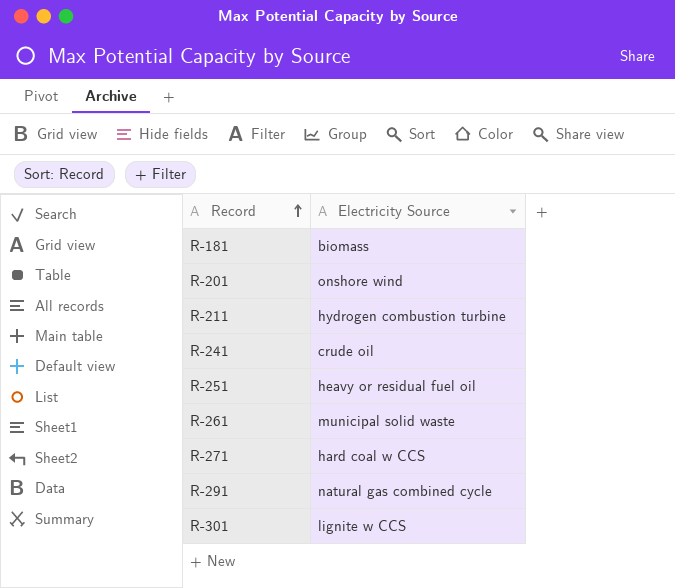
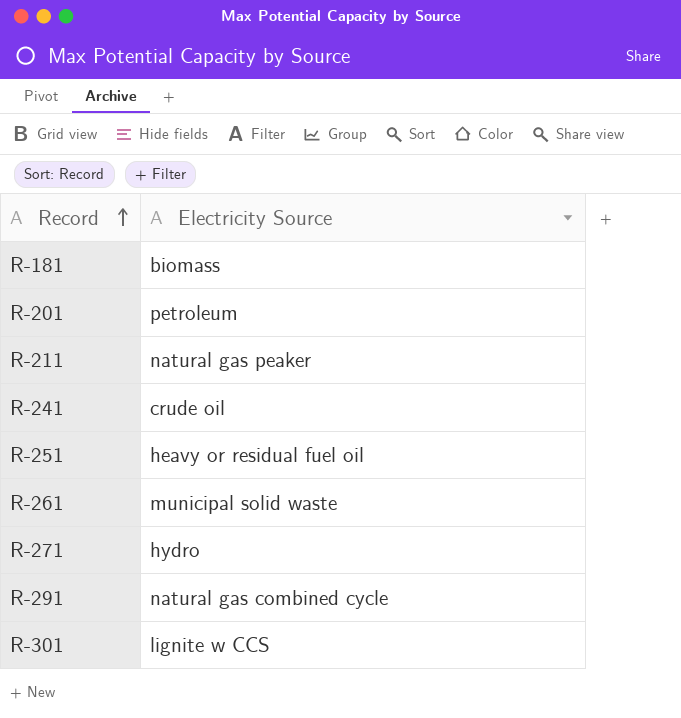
R-201 | Electricity Source: onshore wind -> petroleum
R-211 | Electricity Source: hydrogen combustion turbine -> natural gas peaker
R-271 | Electricity Source: hard coal w CCS -> hydro

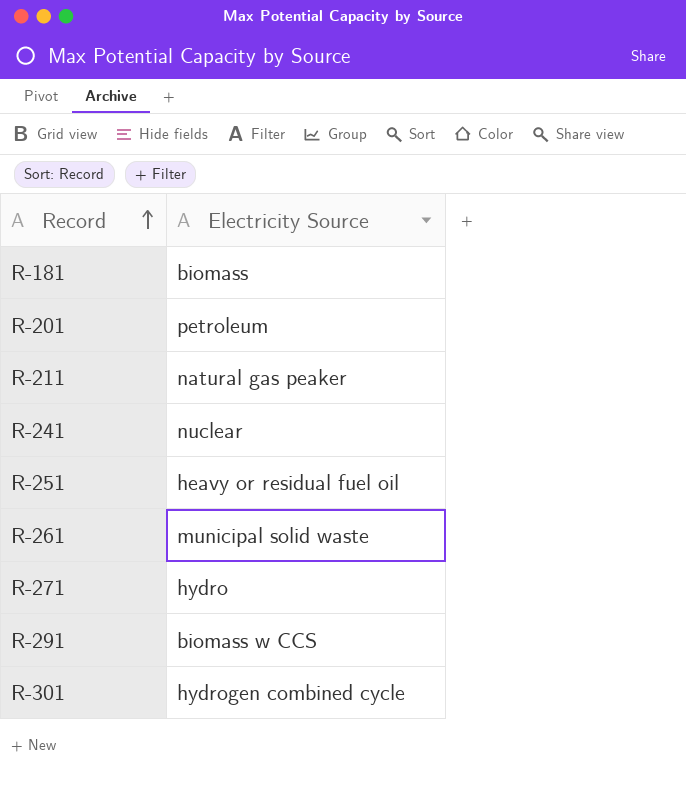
R-241 | Electricity Source: crude oil -> nuclear
R-291 | Electricity Source: natural gas combined cycle -> biomass w CCS
R-301 | Electricity Source: lignite w CCS -> hydrogen combined cycle

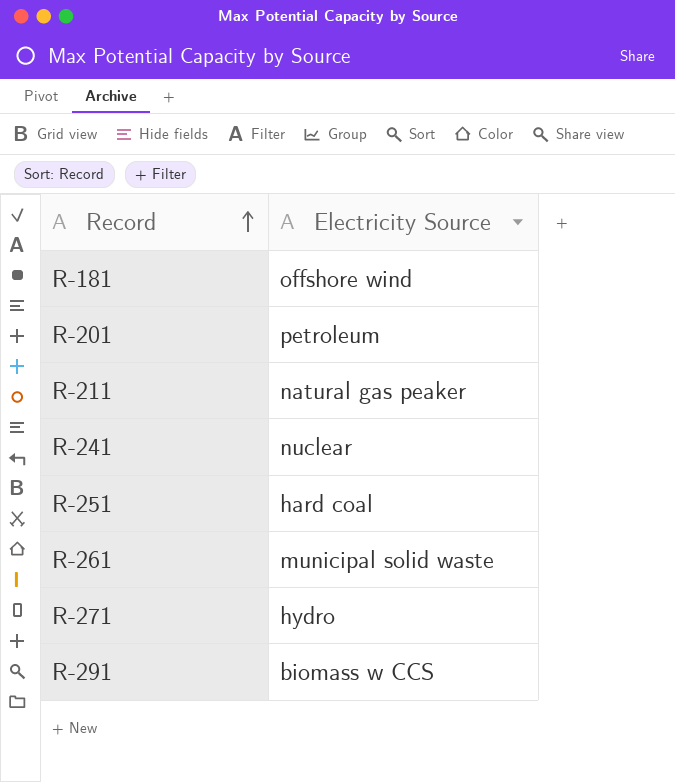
row R-301: hydrogen combined cycle -> none
R-181 | Electricity Source: biomass -> offshore wind
R-251 | Electricity Source: heavy or residual fuel oil -> hard coal

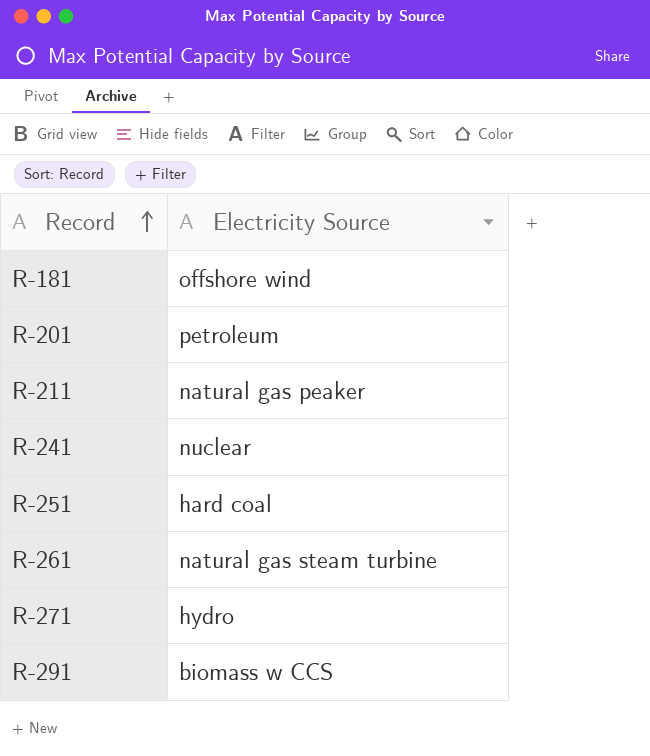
R-261 | Electricity Source: municipal solid waste -> natural gas steam turbine

